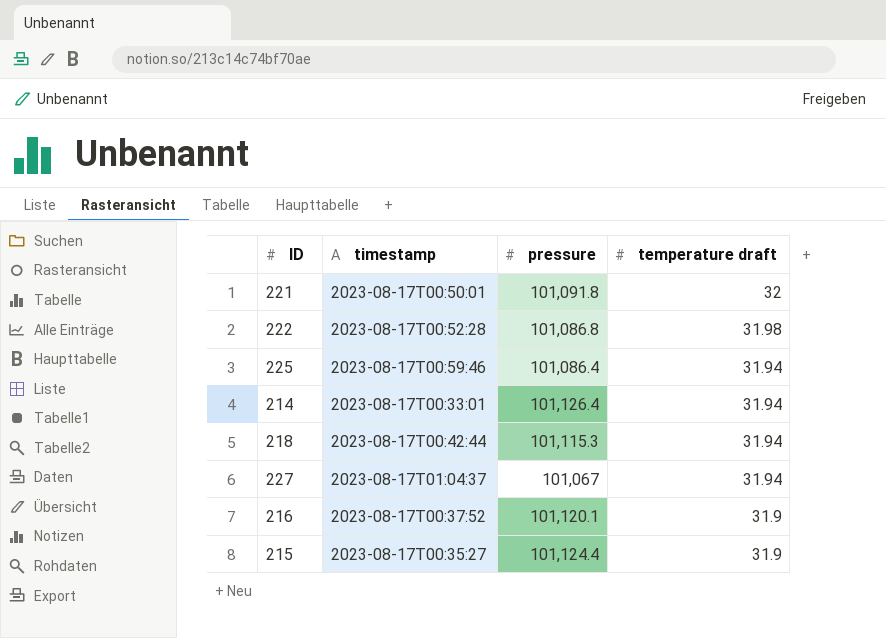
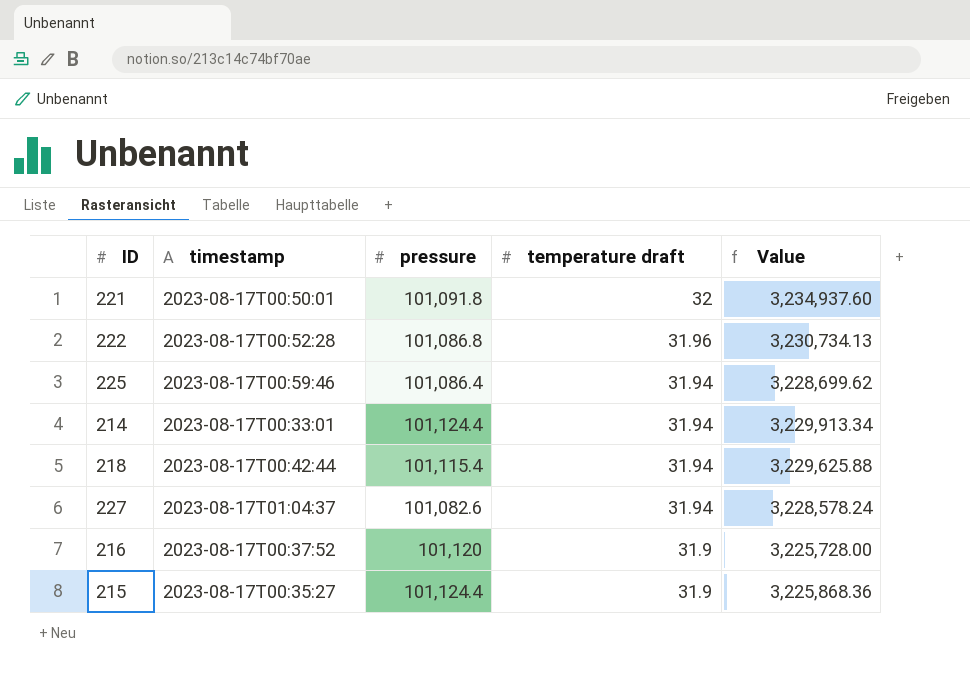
column Value | formula: none -> [pressure] * [temperature draft]
222 | temperature draft: 31.98 -> 31.96
214 | pressure: 101,126.4 -> 101,124.4
218 | pressure: 101,115.3 -> 101,115.4
227 | pressure: 101,067 -> 101,082.6
216 | pressure: 101,120.1 -> 101,120

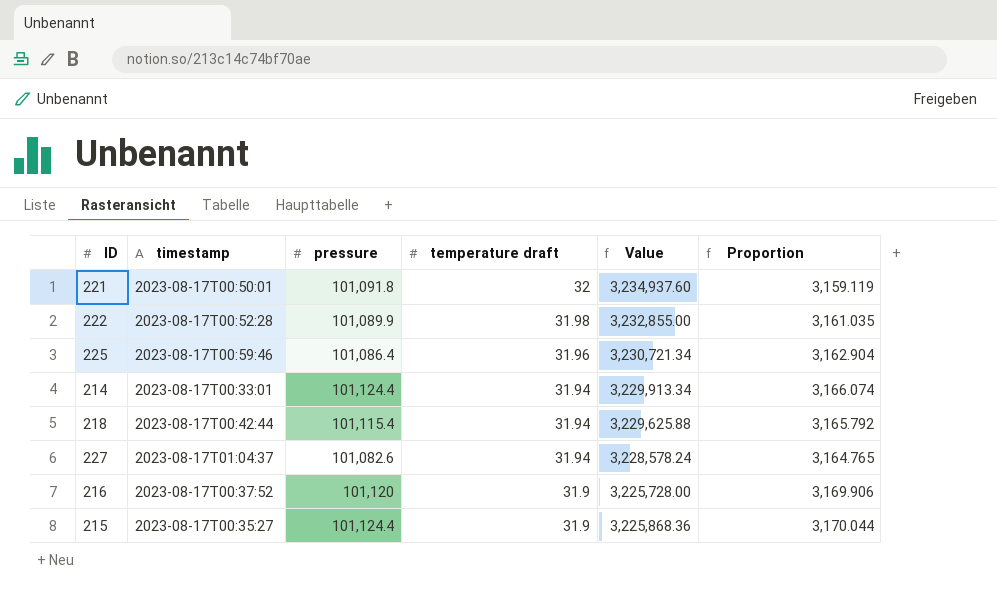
column Proportion | formula: none -> [pressure] / [temperature draft]
222 | pressure: 101,086.8 -> 101,089.9
222 | temperature draft: 31.96 -> 31.98
222 | Value: 3,230,734.13 -> 3,232,855.00
225 | temperature draft: 31.94 -> 31.96
225 | Value: 3,228,699.62 -> 3,230,721.34

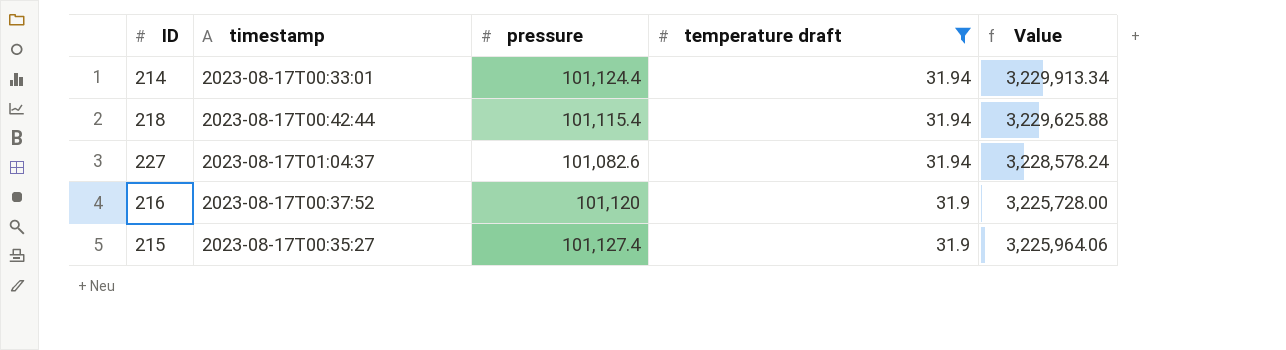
filter: none -> temperature draft <= 31.94
column Proportion | formula: [pressure] / [temperature draft] -> none
215 | pressure: 101,124.4 -> 101,127.4
215 | Value: 3,225,868.36 -> 3,225,964.06

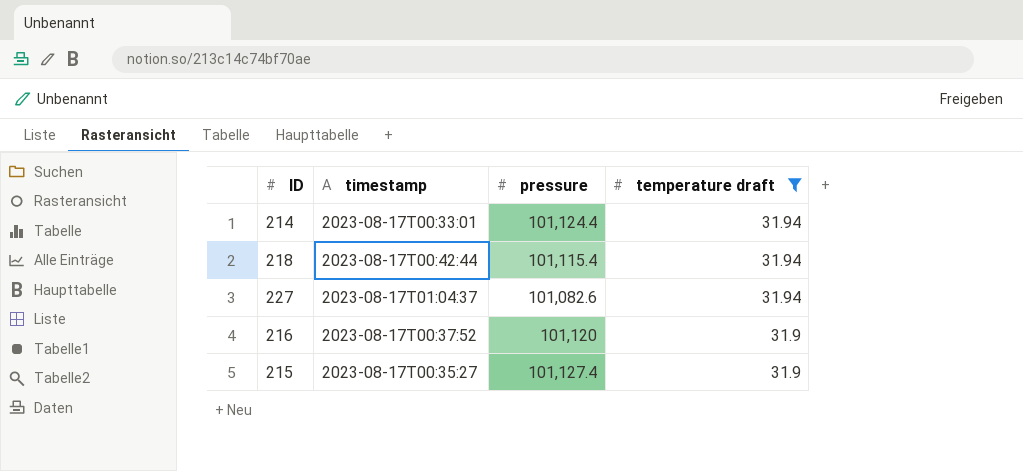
column Value | formula: [pressure] * [temperature draft] -> none

